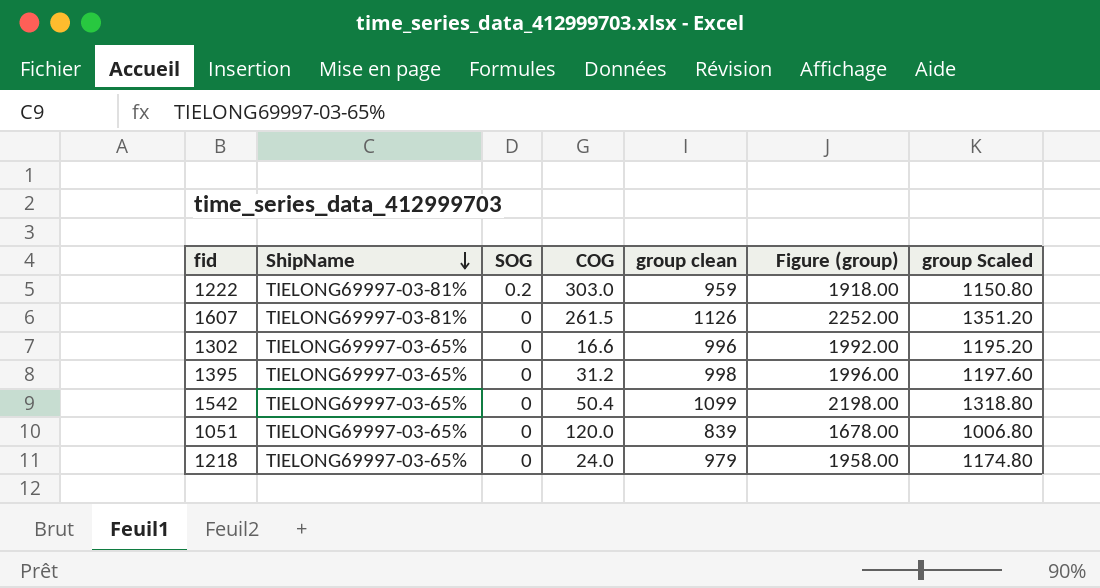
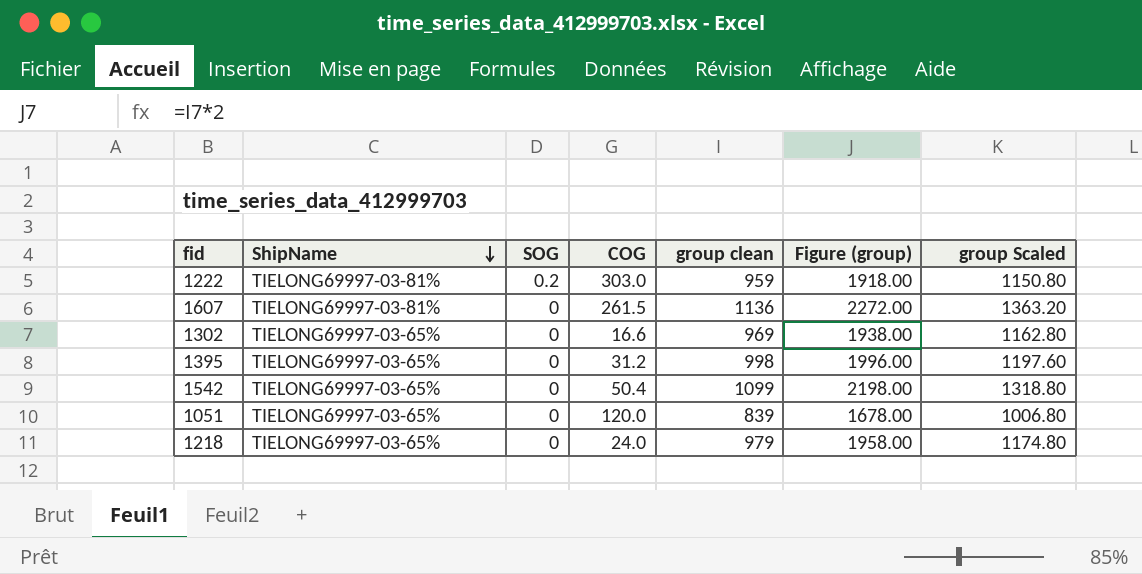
1607 | group clean: 1126 -> 1136
1607 | Figure (group): 2252.00 -> 2272.00
1607 | group Scaled: 1351.20 -> 1363.20
1302 | group clean: 996 -> 969
1302 | Figure (group): 1992.00 -> 1938.00
1302 | group Scaled: 1195.20 -> 1162.80

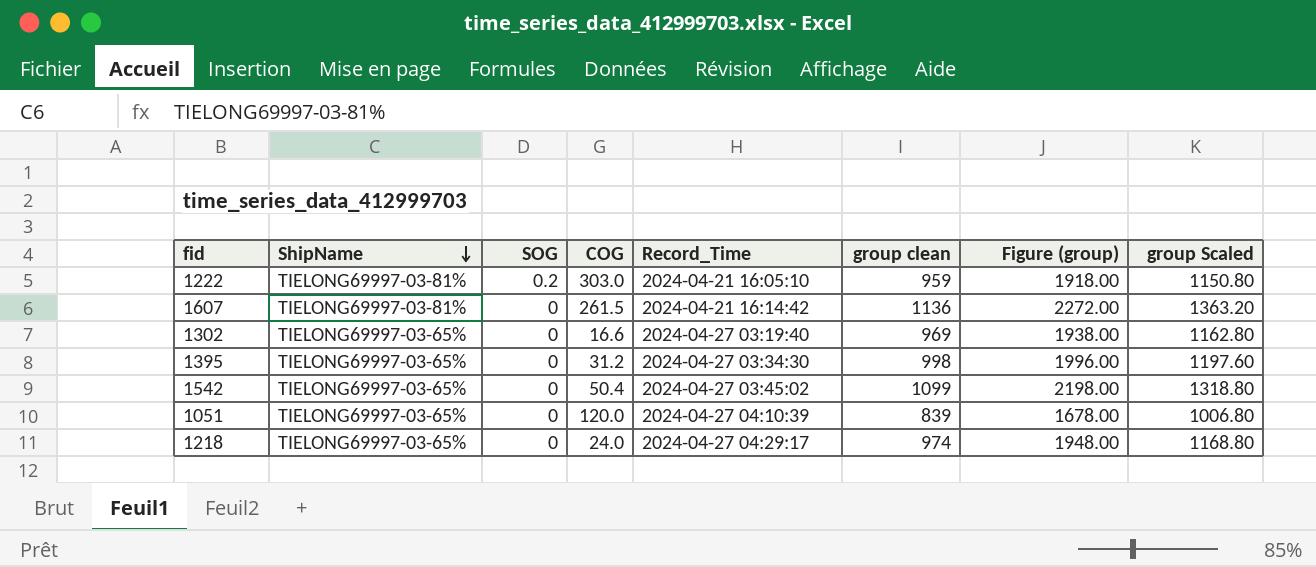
column Record_Time | position: none -> 5
1218 | group clean: 979 -> 974
1218 | Figure (group): 1958.00 -> 1948.00
1218 | group Scaled: 1174.80 -> 1168.80

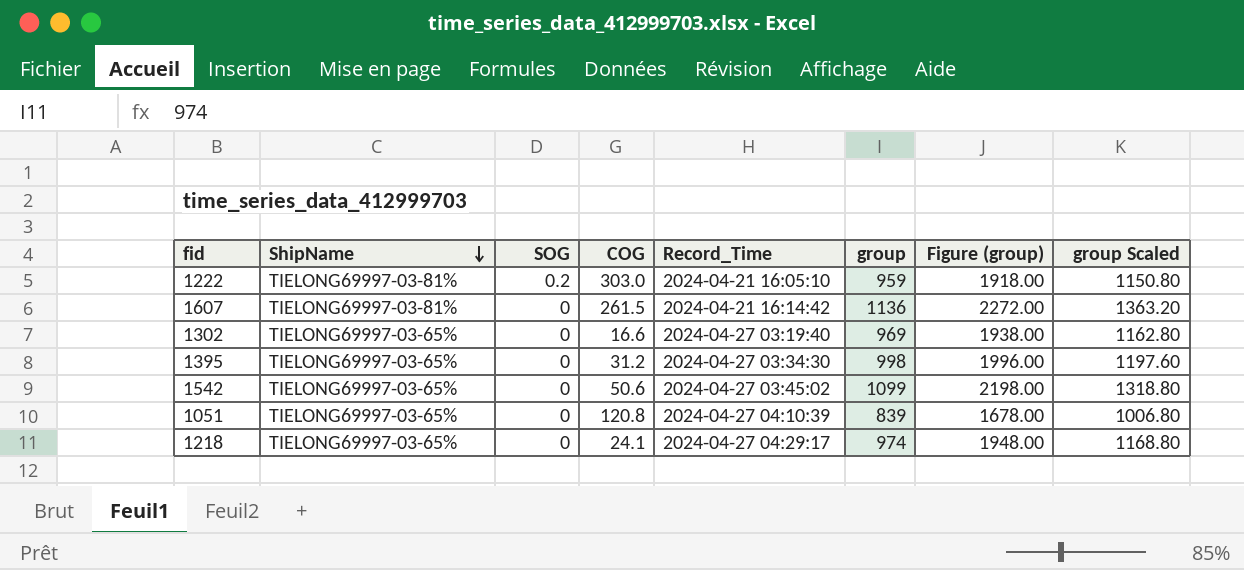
column name: group clean -> group
1542 | COG: 50.4 -> 50.6
1051 | COG: 120.0 -> 120.8
1218 | COG: 24.0 -> 24.1

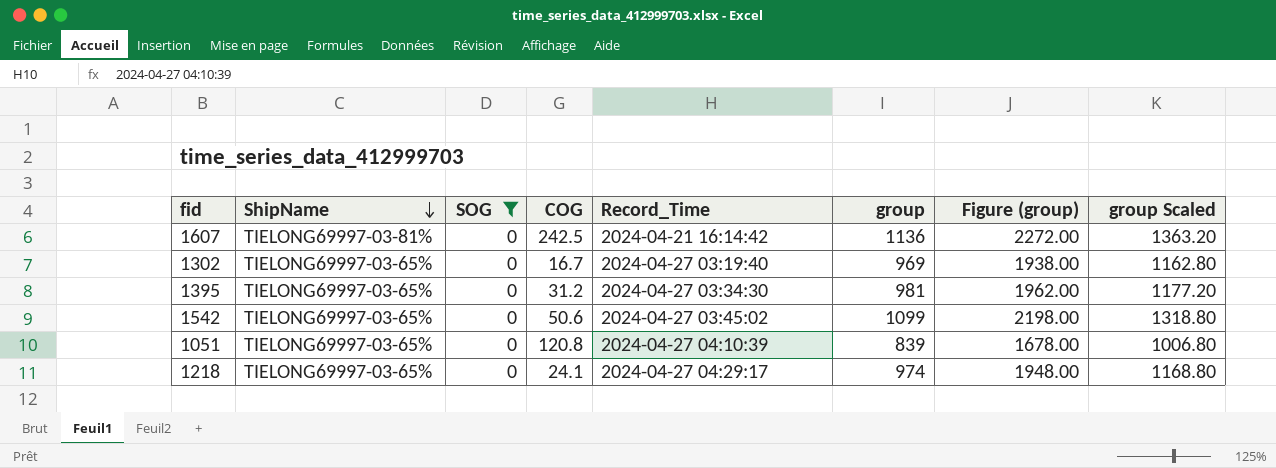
filter: none -> SOG = 0
1607 | COG: 261.5 -> 242.5
1302 | COG: 16.6 -> 16.7
1395 | group: 998 -> 981
1395 | Figure (group): 1996.00 -> 1962.00
1395 | group Scaled: 1197.60 -> 1177.20

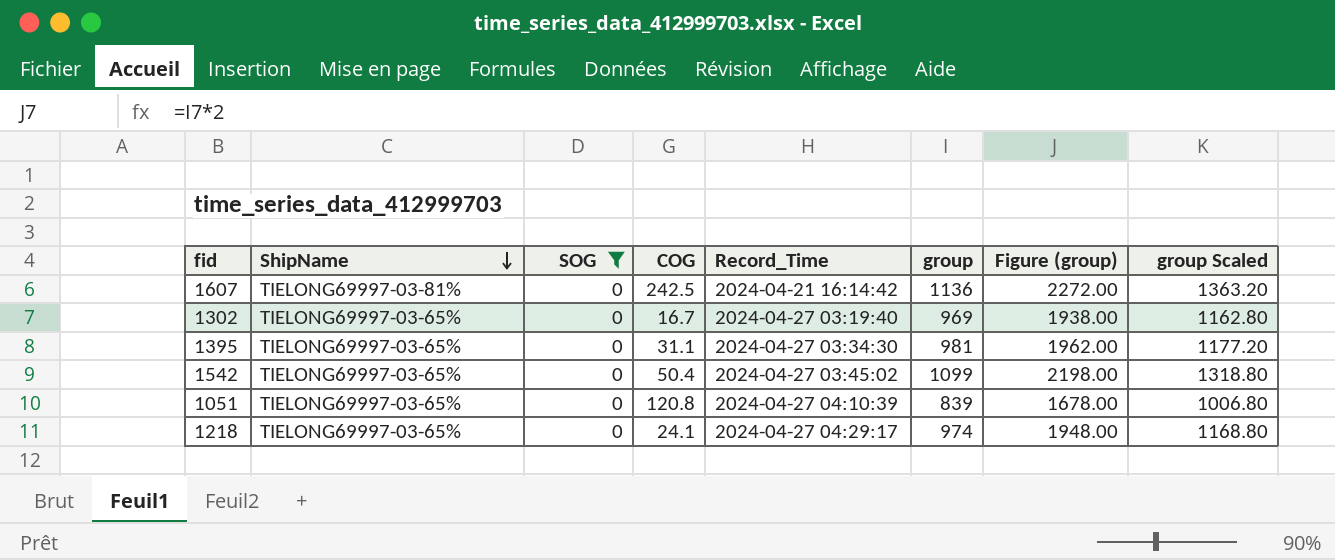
1395 | COG: 31.2 -> 31.1
1542 | COG: 50.6 -> 50.4

